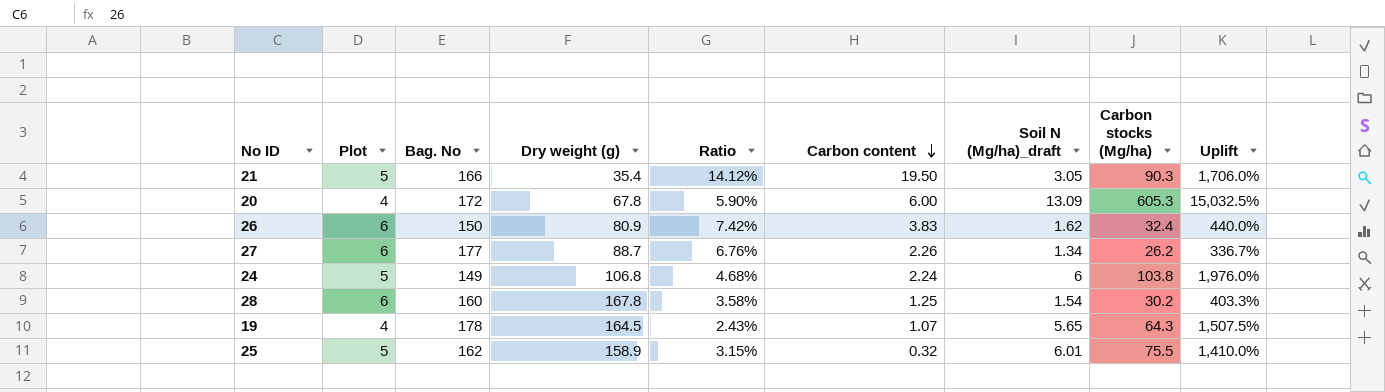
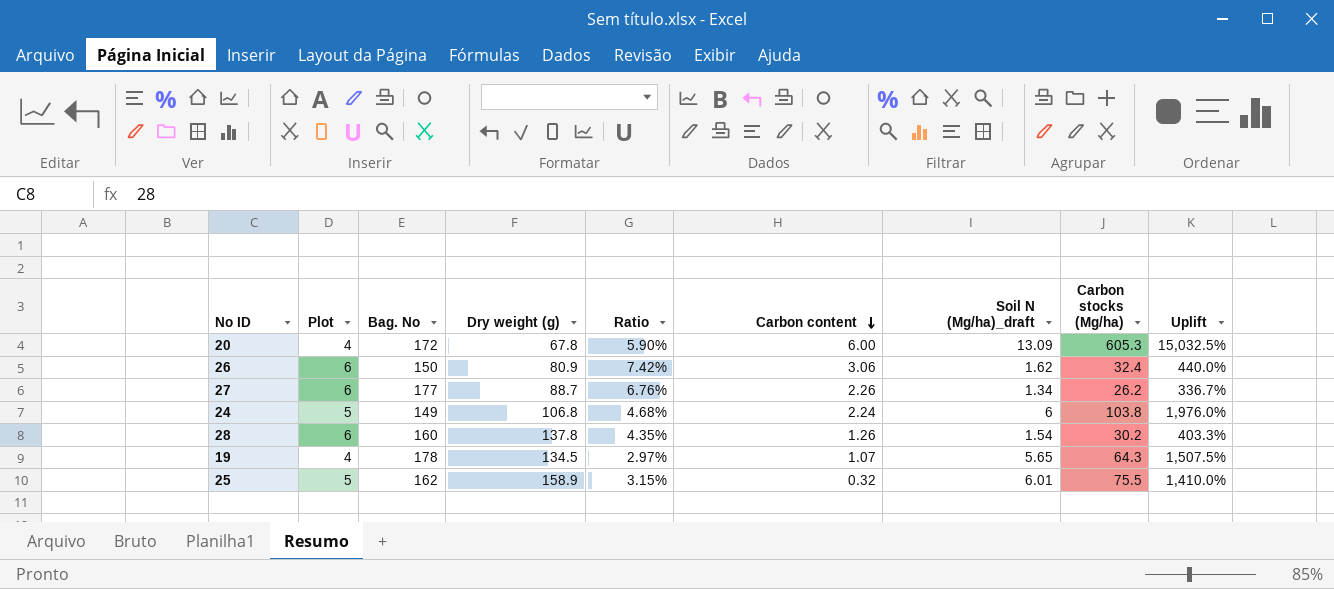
row 21: 5 | 166 | 35.4 | 14.12% | 19.50 | 3.05 | 90.3 | 1,706.0% -> none
26 | Carbon content: 3.83 -> 3.06
28 | Dry weight (g): 167.8 -> 137.8
28 | Ratio: 3.58% -> 4.35%
28 | Carbon content: 1.25 -> 1.26
19 | Dry weight (g): 164.5 -> 134.5
19 | Ratio: 2.43% -> 2.97%

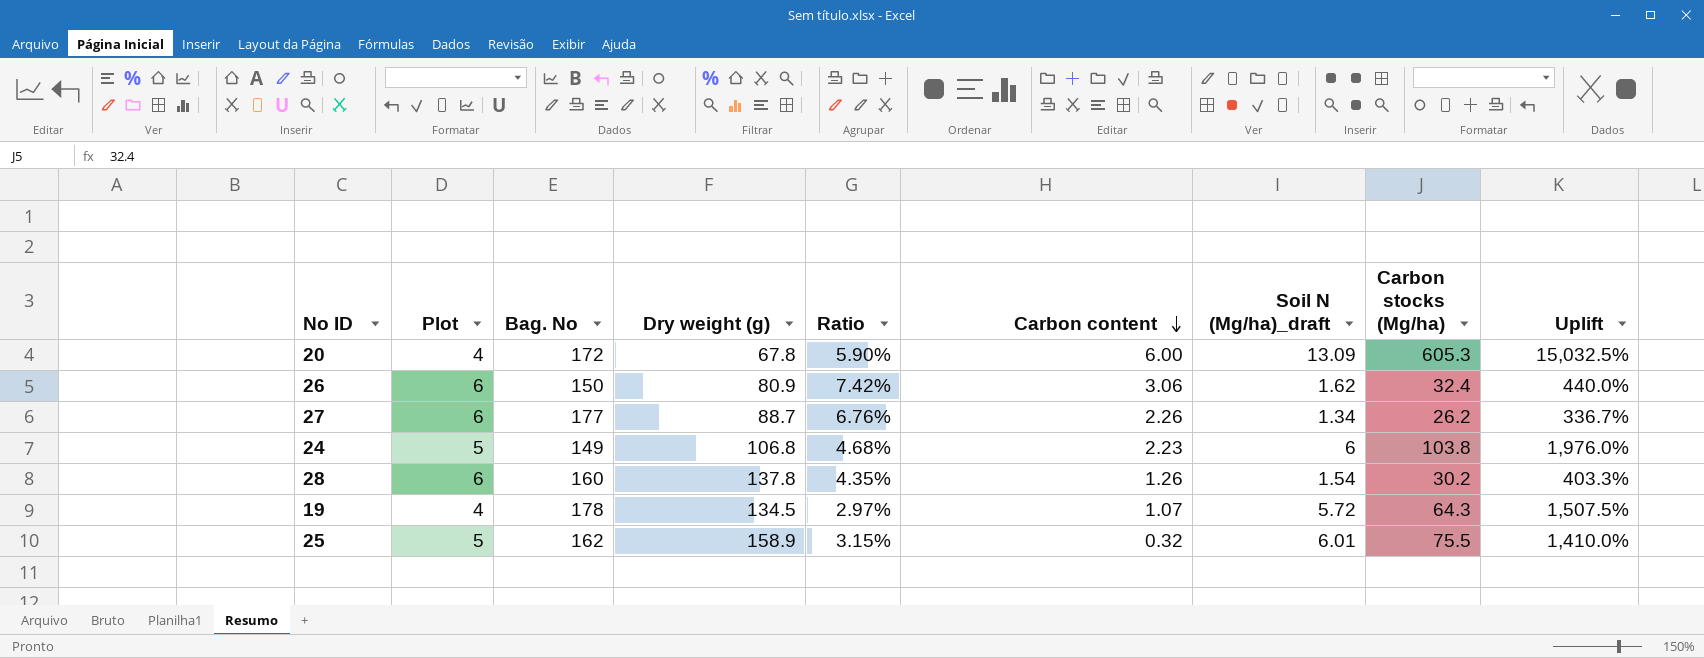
24 | Carbon content: 2.24 -> 2.23
19 | Soil N (Mg/ha)_draft: 5.65 -> 5.72

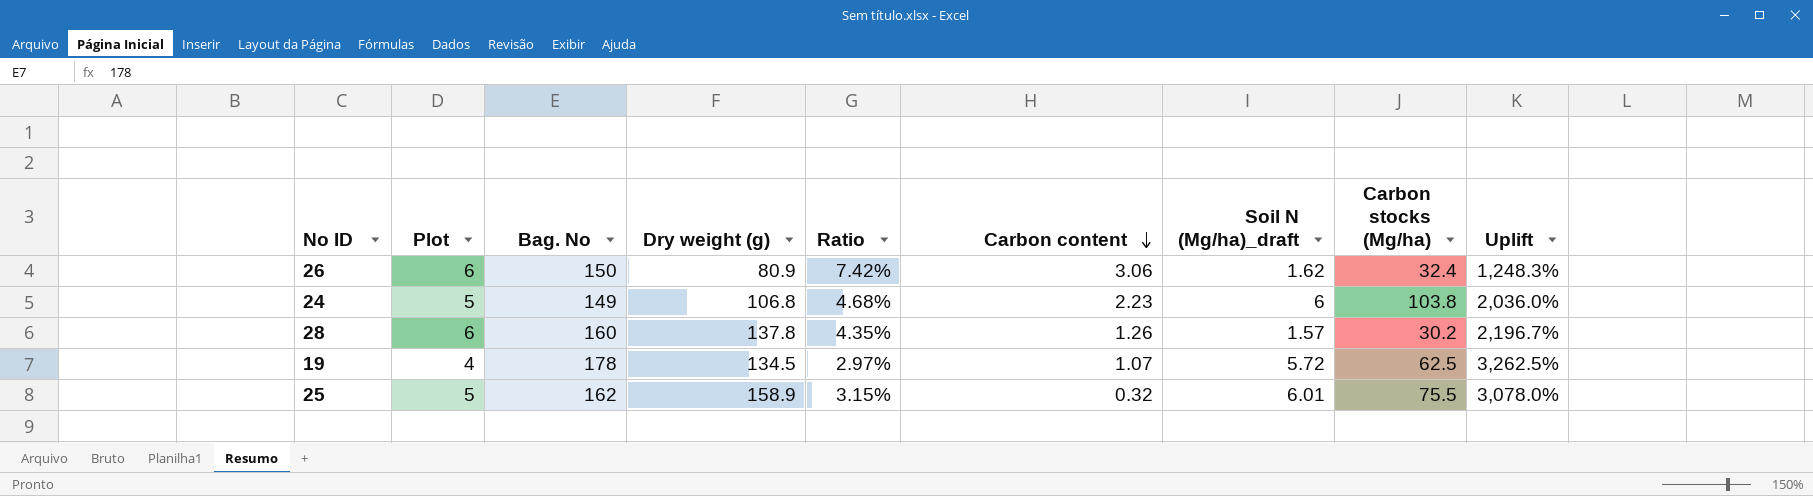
column Uplift | formula: ([Carbon stocks (Mg/ha)] - [Plot]) / [Plot] -> ([Dry weight (g)] - [Plot]) / [Plot]
row 20: 4 | 172 | 67.8 | 5.90% | 6.00 | 13.09 | 605.3 | 15,032.5% -> none
row 27: 6 | 177 | 88.7 | 6.76% | 2.26 | 1.34 | 26.2 | 336.7% -> none
28 | Soil N (Mg/ha)_draft: 1.54 -> 1.57
19 | Carbon stocks (Mg/ha): 64.3 -> 62.5

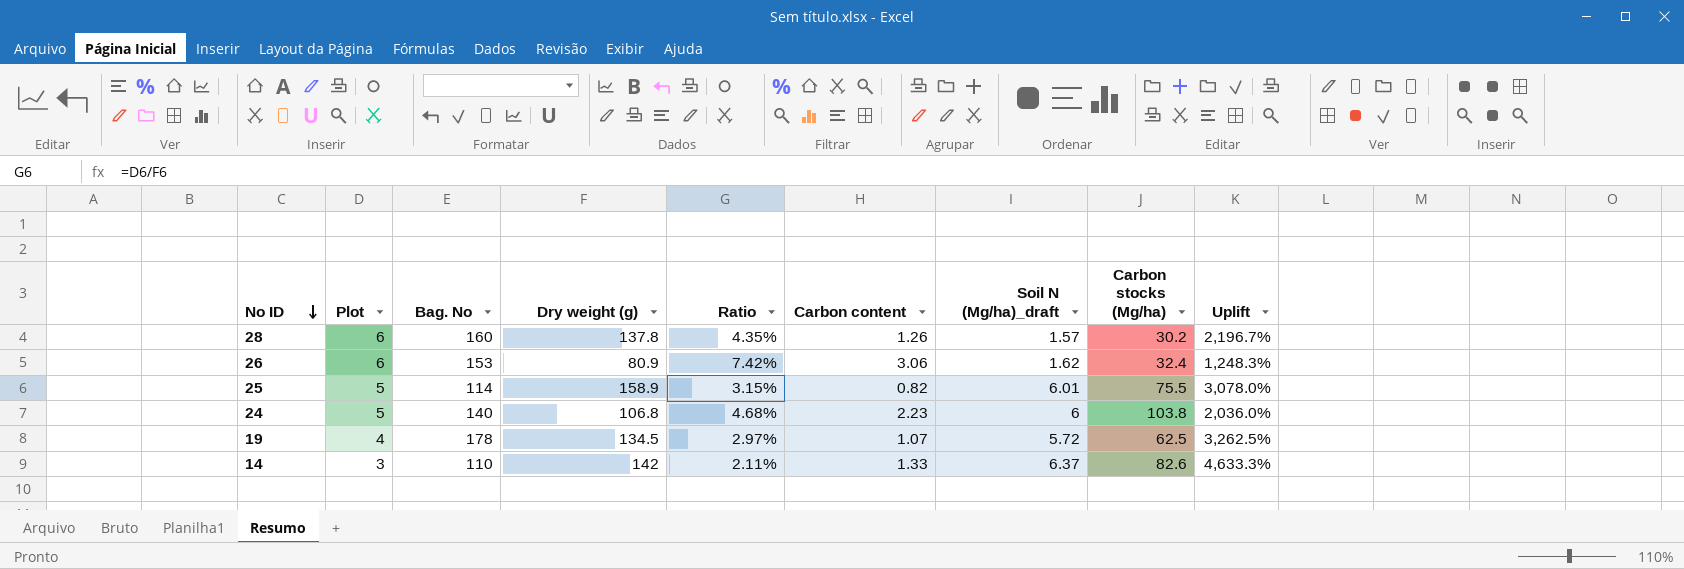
row order: Carbon content descending -> No ID descending
26 | Bag. No: 150 -> 153
25 | Bag. No: 162 -> 114
25 | Carbon content: 0.32 -> 0.82
24 | Bag. No: 149 -> 140
row 14: none -> 3 | 110 | 142 | 2.11% | 1.33 | 6.37 | 82.6 | 4,633.3%

